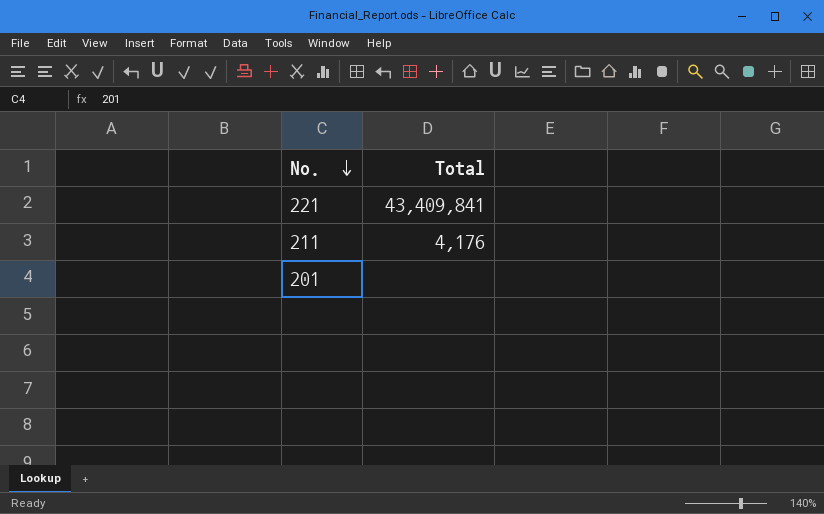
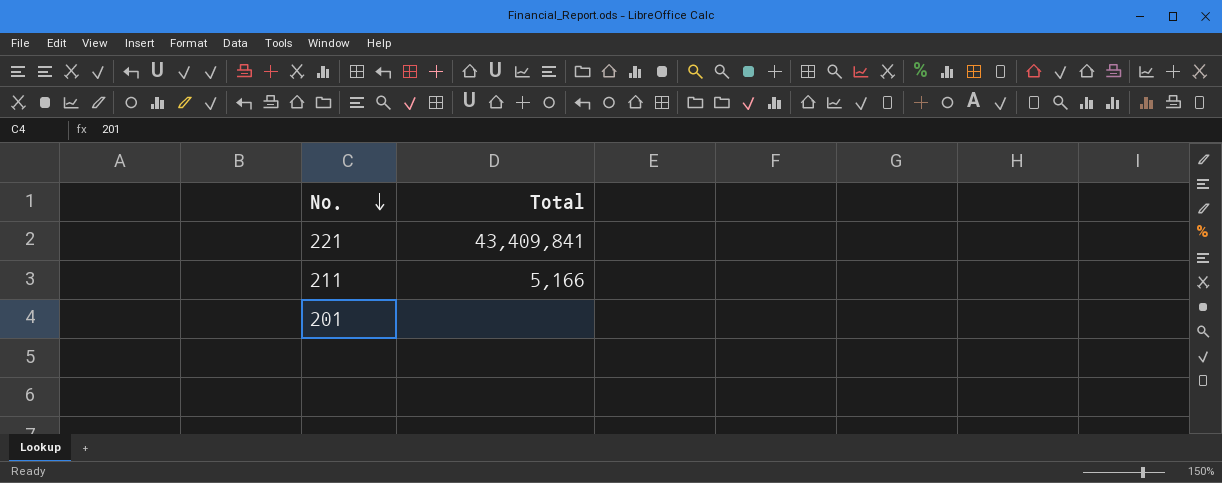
211 | Total: 4,176 -> 5,166

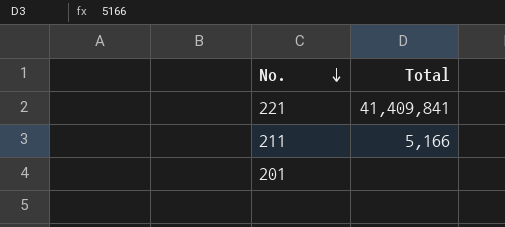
221 | Total: 43,409,841 -> 41,409,841

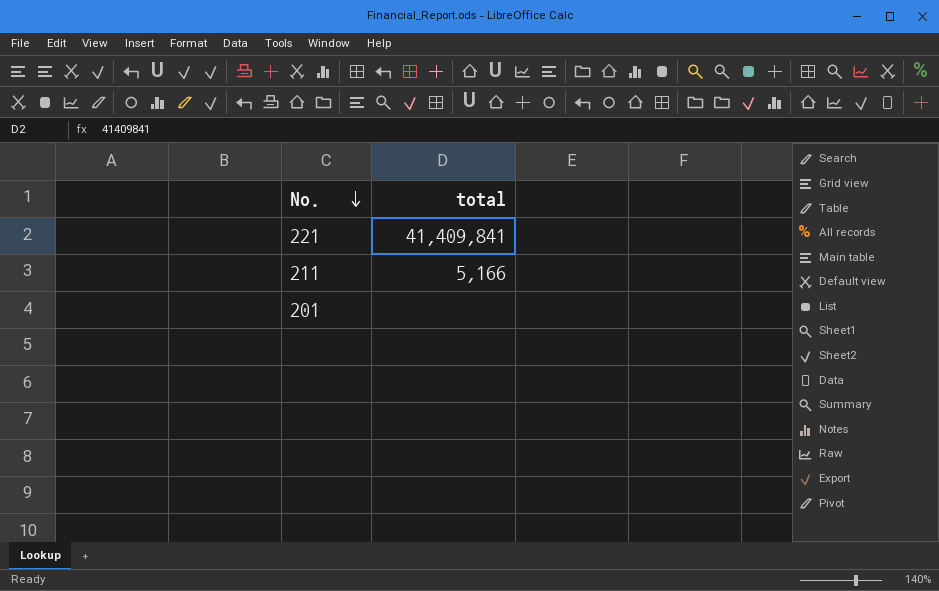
column name: Total -> total

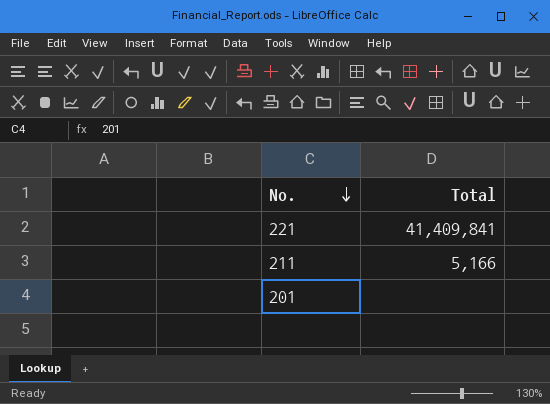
column name: total -> Total

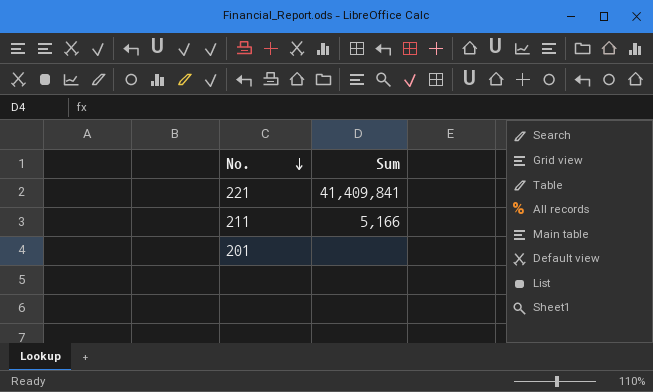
column name: Total -> Sum

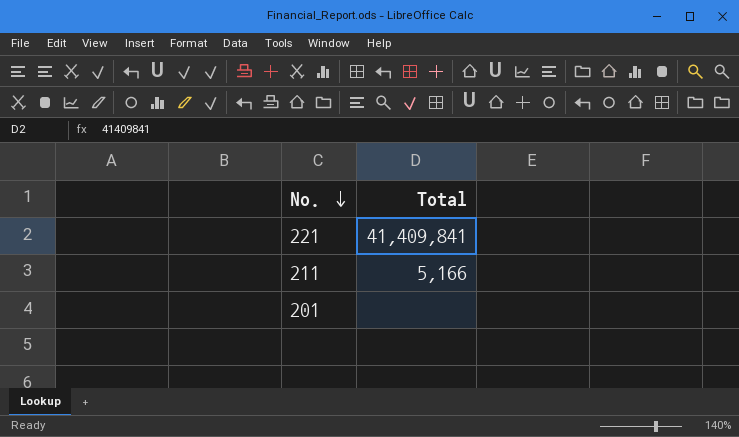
column name: Sum -> Total

